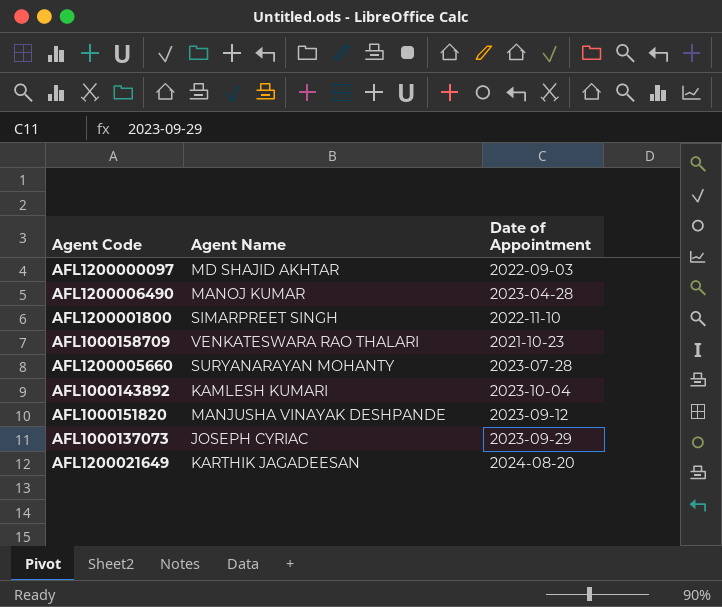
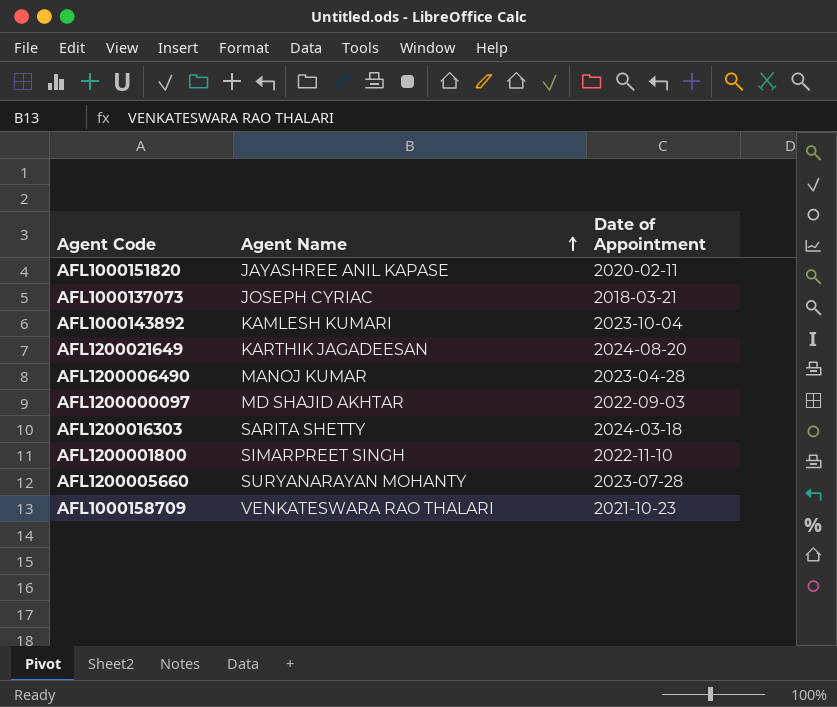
row order: none -> Agent Name ascending
AFL1000151820 | Agent Name: MANJUSHA VINAYAK DESHPANDE -> JAYASHREE ANIL KAPASE
AFL1000151820 | Date of Appointment: 2023-09-12 -> 2020-02-11
AFL1000137073 | Date of Appointment: 2023-09-29 -> 2018-03-21
row AFL1200016303: none -> SARITA SHETTY | 2024-03-18

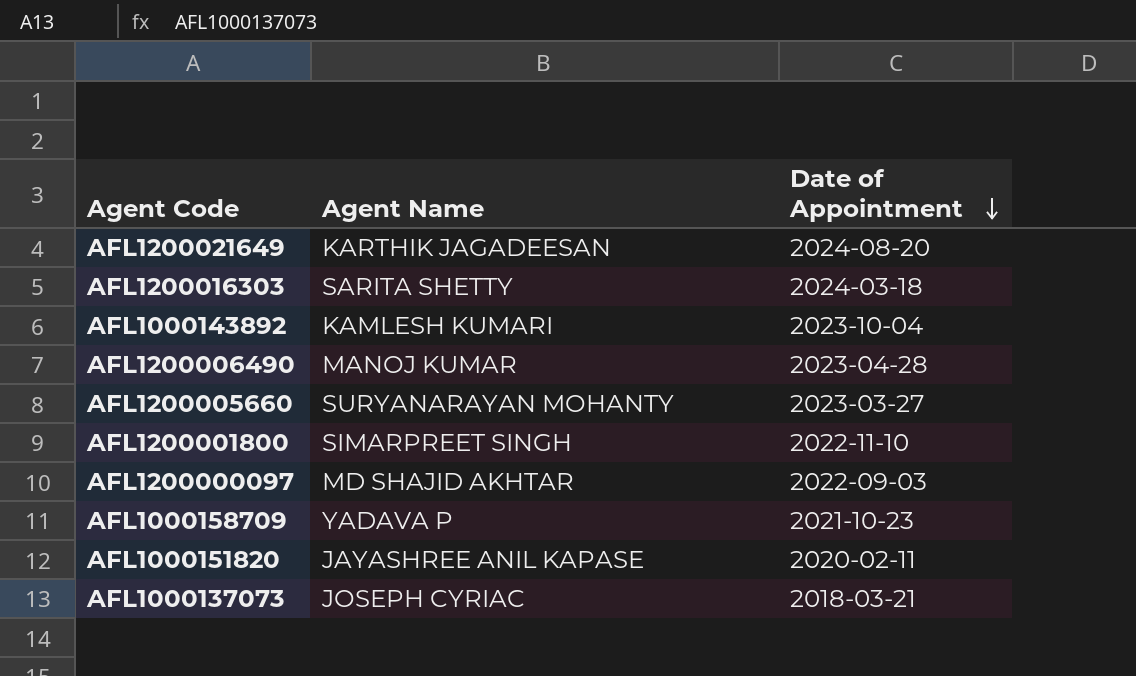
row order: Agent Name ascending -> Date of Appointment descending
AFL1200005660 | Date of Appointment: 2023-07-28 -> 2023-03-27
AFL1000158709 | Agent Name: VENKATESWARA RAO THALARI -> YADAVA P

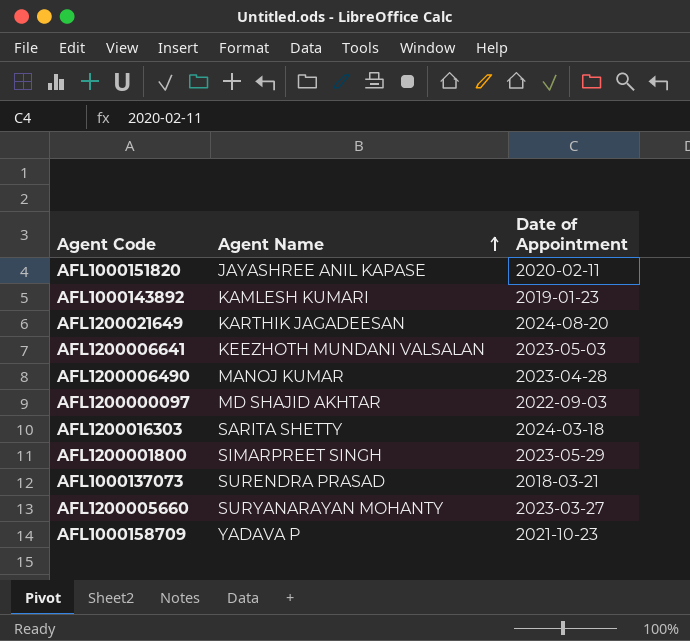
row order: Date of Appointment descending -> Agent Name ascending
AFL1000143892 | Date of Appointment: 2023-10-04 -> 2019-01-23
row AFL1200006641: none -> KEEZHOTH MUNDANI VALSALAN | 2023-05-03
AFL1200001800 | Date of Appointment: 2022-11-10 -> 2023-05-29
AFL1000137073 | Agent Name: JOSEPH CYRIAC -> SURENDRA PRASAD

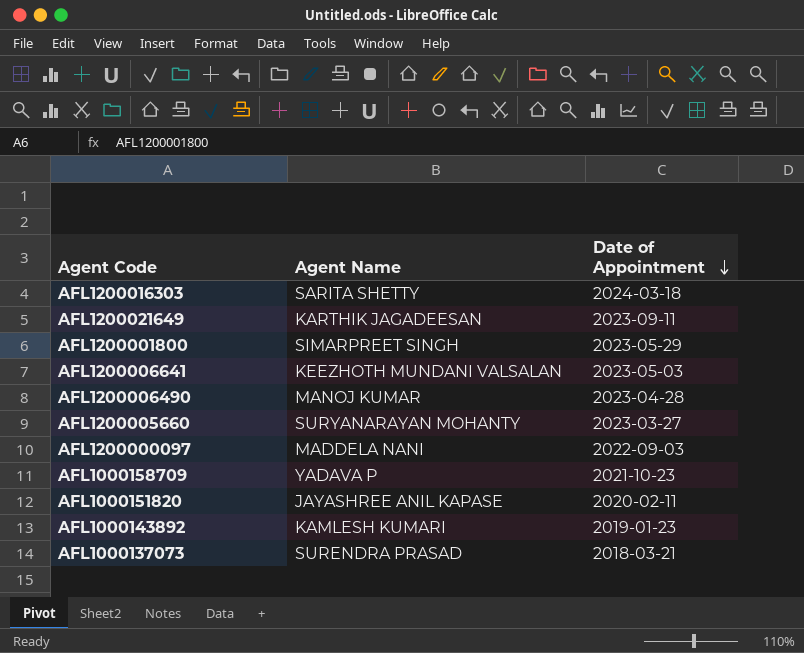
row order: Agent Name ascending -> Date of Appointment descending
AFL1200021649 | Date of Appointment: 2024-08-20 -> 2023-09-11
AFL1200000097 | Agent Name: MD SHAJID AKHTAR -> MADDELA NANI

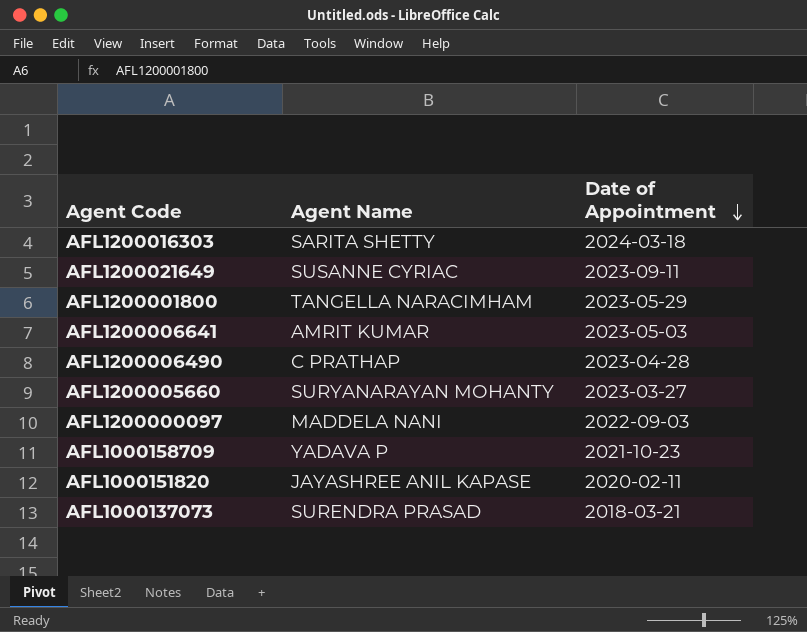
row AFL1000143892: KAMLESH KUMARI | 2019-01-23 -> none
AFL1200021649 | Agent Name: KARTHIK JAGADEESAN -> SUSANNE CYRIAC
AFL1200001800 | Agent Name: SIMARPREET SINGH -> TANGELLA NARACIMHAM
AFL1200006641 | Agent Name: KEEZHOTH MUNDANI VALSALAN -> AMRIT KUMAR
AFL1200006490 | Agent Name: MANOJ KUMAR -> C PRATHAP

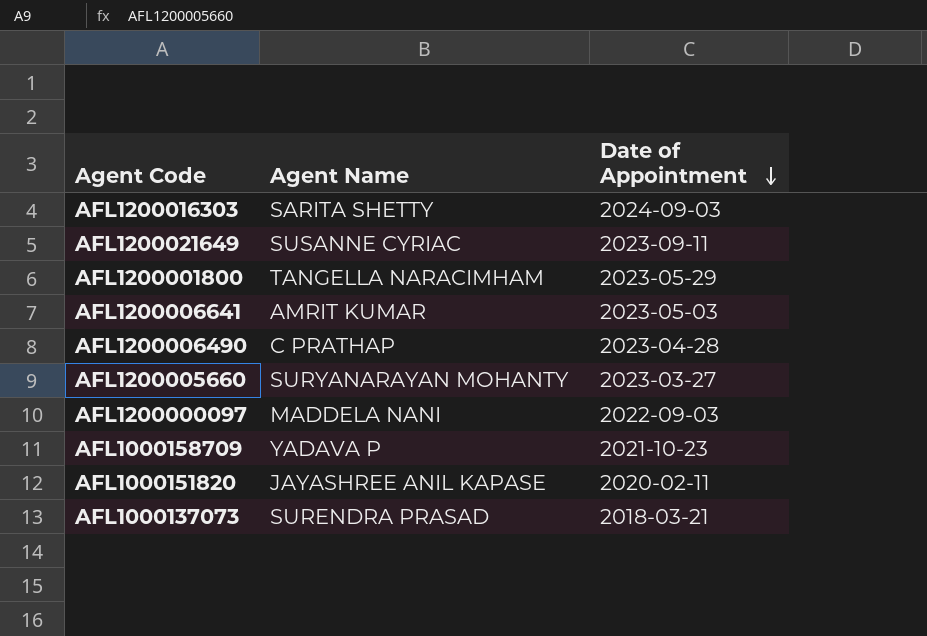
AFL1200016303 | Date of Appointment: 2024-03-18 -> 2024-09-03

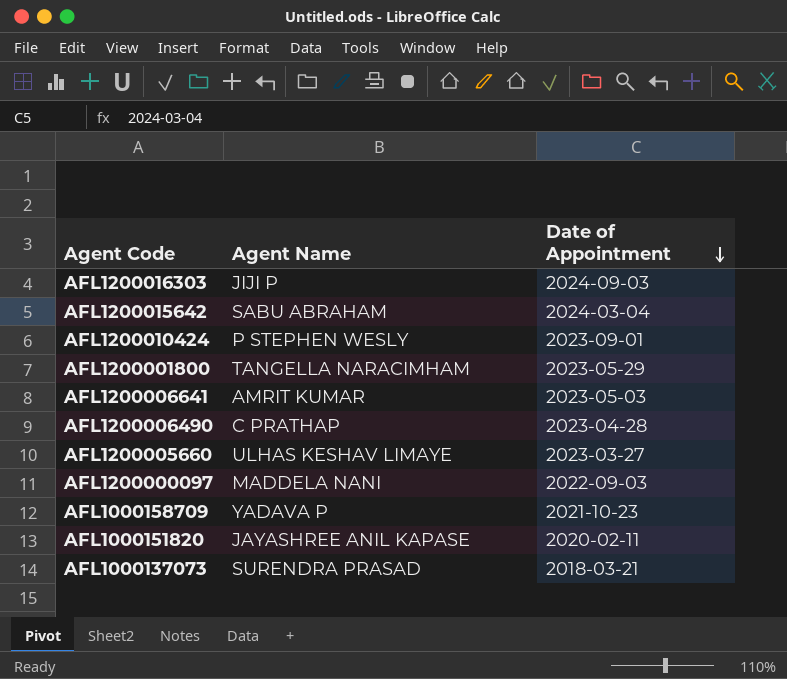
row AFL1200021649: SUSANNE CYRIAC | 2023-09-11 -> none
AFL1200016303 | Agent Name: SARITA SHETTY -> JIJI P
row AFL1200015642: none -> SABU ABRAHAM | 2024-03-04
row AFL1200010424: none -> P STEPHEN WESLY | 2023-09-01
AFL1200005660 | Agent Name: SURYANARAYAN MOHANTY -> ULHAS KESHAV LIMAYE

